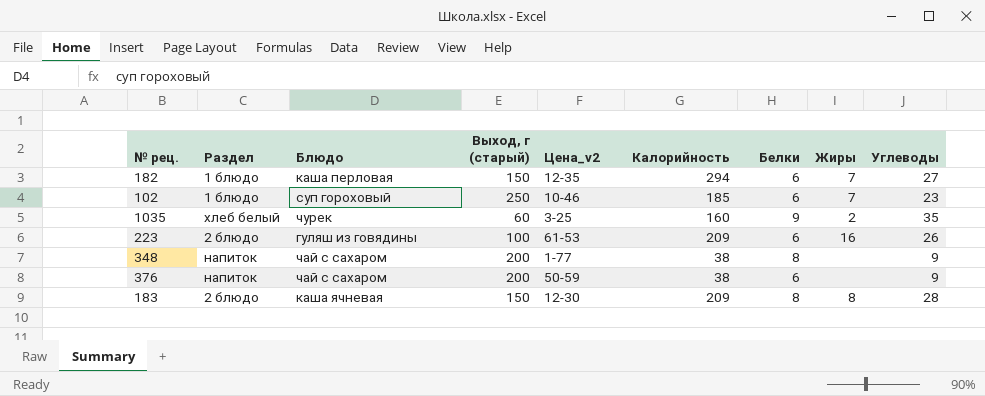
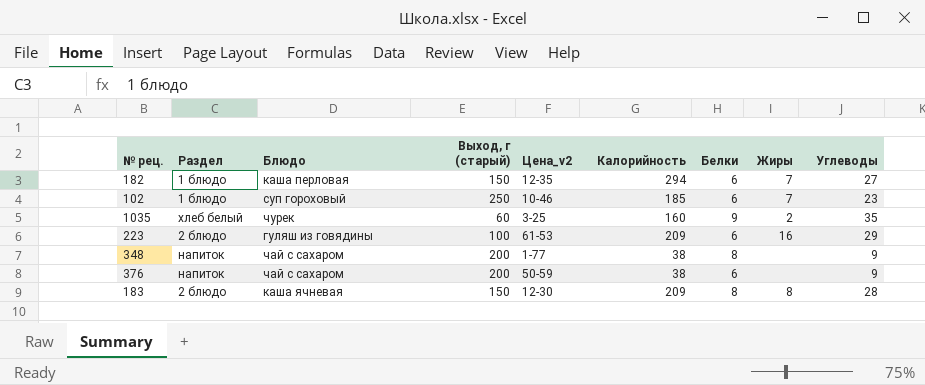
223 | Углеводы: 26 -> 29

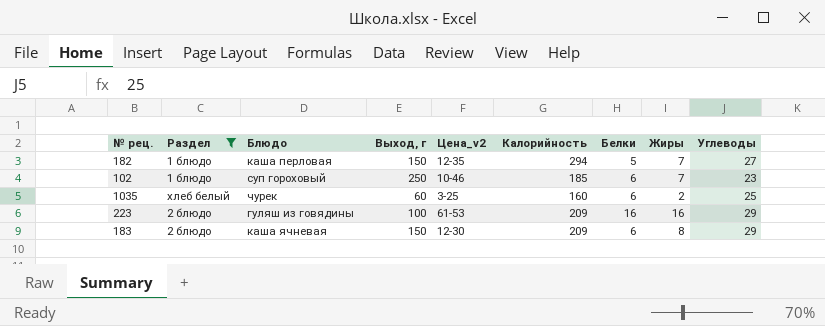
filter: none -> Раздел != напиток
column name: Выход, г (старый) -> Выход, г
182 | Белки: 6 -> 5
1035 | Белки: 9 -> 6
1035 | Углеводы: 35 -> 25
223 | Белки: 6 -> 16
183 | Белки: 8 -> 6
183 | Углеводы: 28 -> 29

